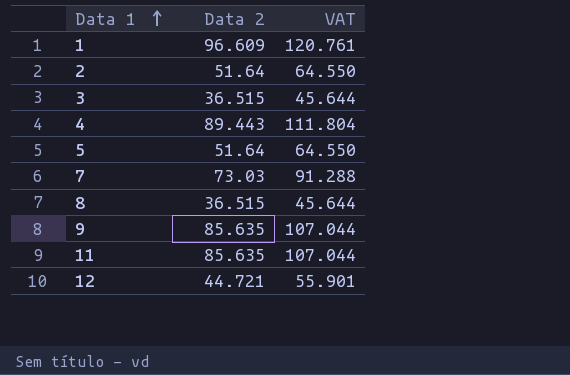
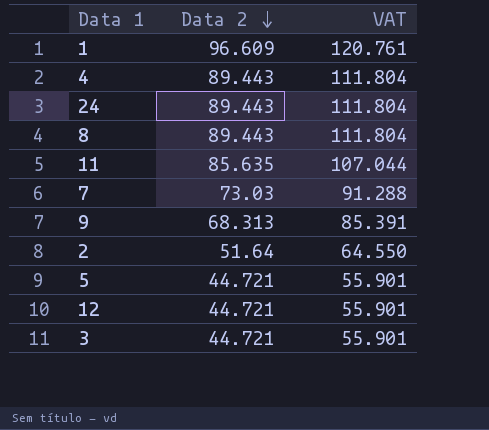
row order: Data 1 ascending -> Data 2 descending
row 24: none -> 89.443 | 111.804
8 | Data 2: 36.515 -> 89.443
8 | VAT: 45.644 -> 111.804
9 | Data 2: 85.635 -> 68.313
9 | VAT: 107.044 -> 85.391
5 | Data 2: 51.64 -> 44.721
5 | VAT: 64.550 -> 55.901
3 | Data 2: 36.515 -> 44.721
3 | VAT: 45.644 -> 55.901

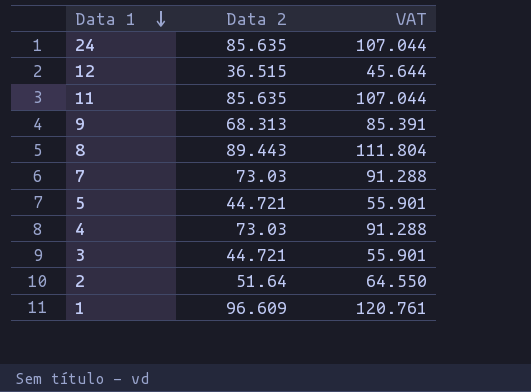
row order: Data 2 descending -> Data 1 descending
24 | Data 2: 89.443 -> 85.635
24 | VAT: 111.804 -> 107.044
12 | Data 2: 44.721 -> 36.515
12 | VAT: 55.901 -> 45.644
4 | Data 2: 89.443 -> 73.03
4 | VAT: 111.804 -> 91.288

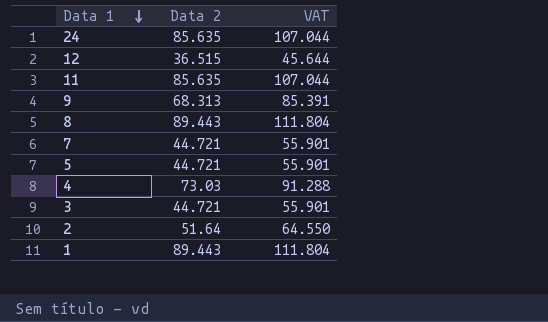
7 | Data 2: 73.03 -> 44.721
7 | VAT: 91.288 -> 55.901
1 | Data 2: 96.609 -> 89.443
1 | VAT: 120.761 -> 111.804

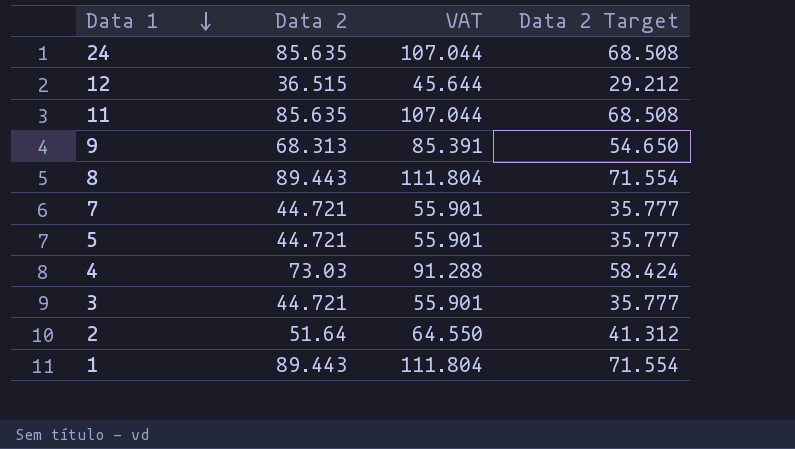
column Data 2 Target | formula: none -> [Data 2] * 0.8

